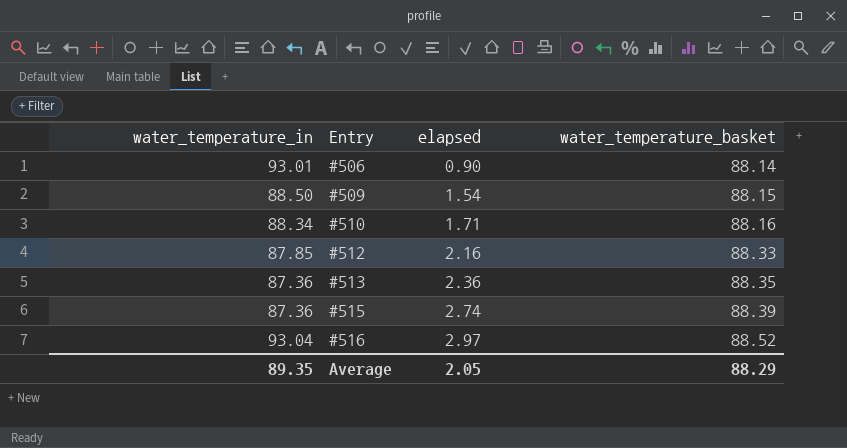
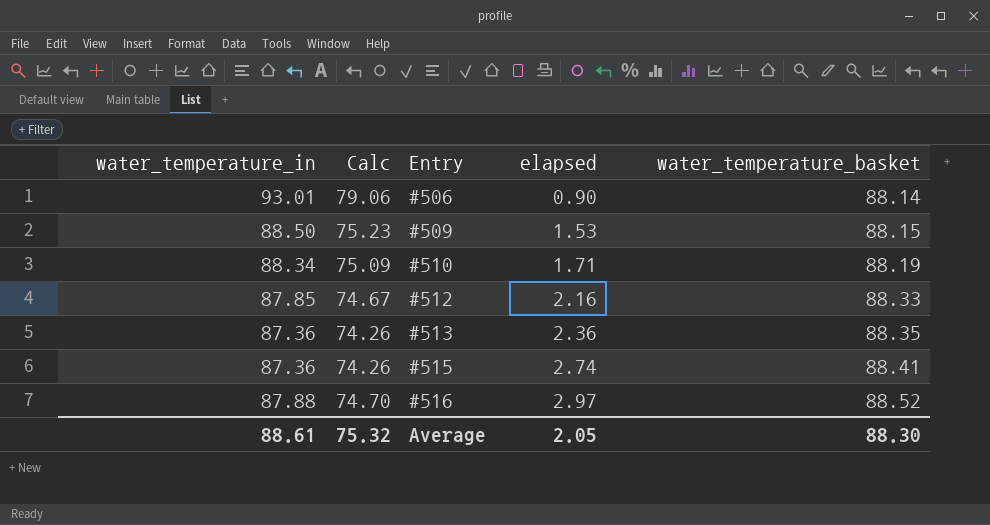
column Calc | formula: none -> [water_temperature_in] * 0.85
#509 | elapsed: 1.54 -> 1.53
#510 | water_temperature_basket: 88.16 -> 88.19
#515 | water_temperature_basket: 88.39 -> 88.41
#516 | water_temperature_in: 93.04 -> 87.88
Average | water_temperature_in: 89.35 -> 88.61
Average | water_temperature_basket: 88.29 -> 88.30

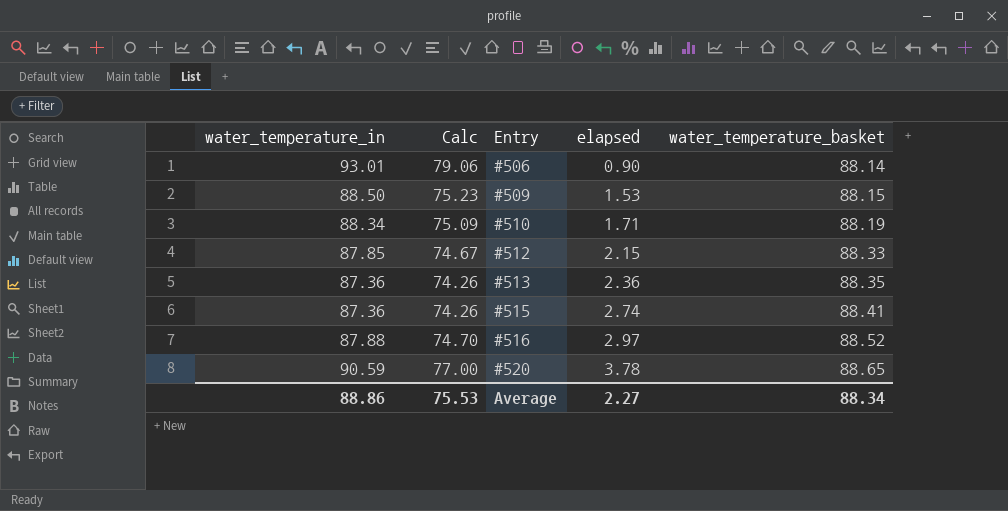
#512 | elapsed: 2.16 -> 2.15
row #520: none -> 90.59 | 77.00 | 3.78 | 88.65
Average | water_temperature_in: 88.61 -> 88.86
Average | Calc: 75.32 -> 75.53
Average | elapsed: 2.05 -> 2.27
Average | water_temperature_basket: 88.30 -> 88.34

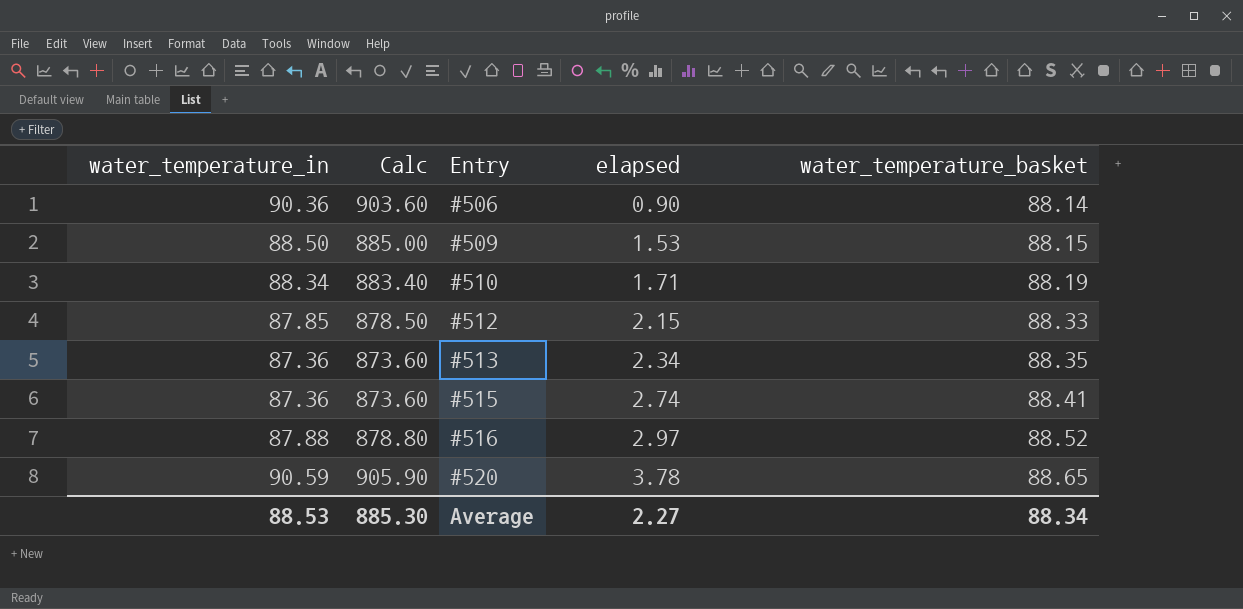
column Calc | formula: [water_temperature_in] * 0.85 -> [water_temperature_in] * 10
#506 | water_temperature_in: 93.01 -> 90.36
#513 | elapsed: 2.36 -> 2.34
Average | water_temperature_in: 88.86 -> 88.53
Average | Calc: 75.53 -> 885.30

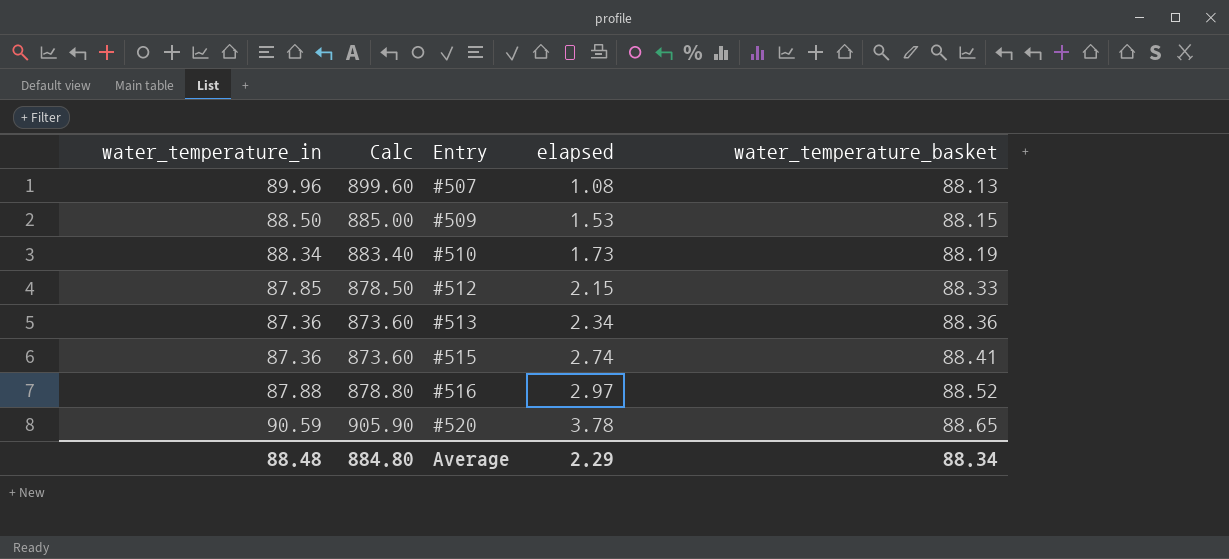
row #506: 90.36 | 903.60 | 0.90 | 88.14 -> none
row #507: none -> 89.96 | 899.60 | 1.08 | 88.13
#510 | elapsed: 1.71 -> 1.73
#513 | water_temperature_basket: 88.35 -> 88.36
Average | water_temperature_in: 88.53 -> 88.48
Average | Calc: 885.30 -> 884.80
Average | elapsed: 2.27 -> 2.29

